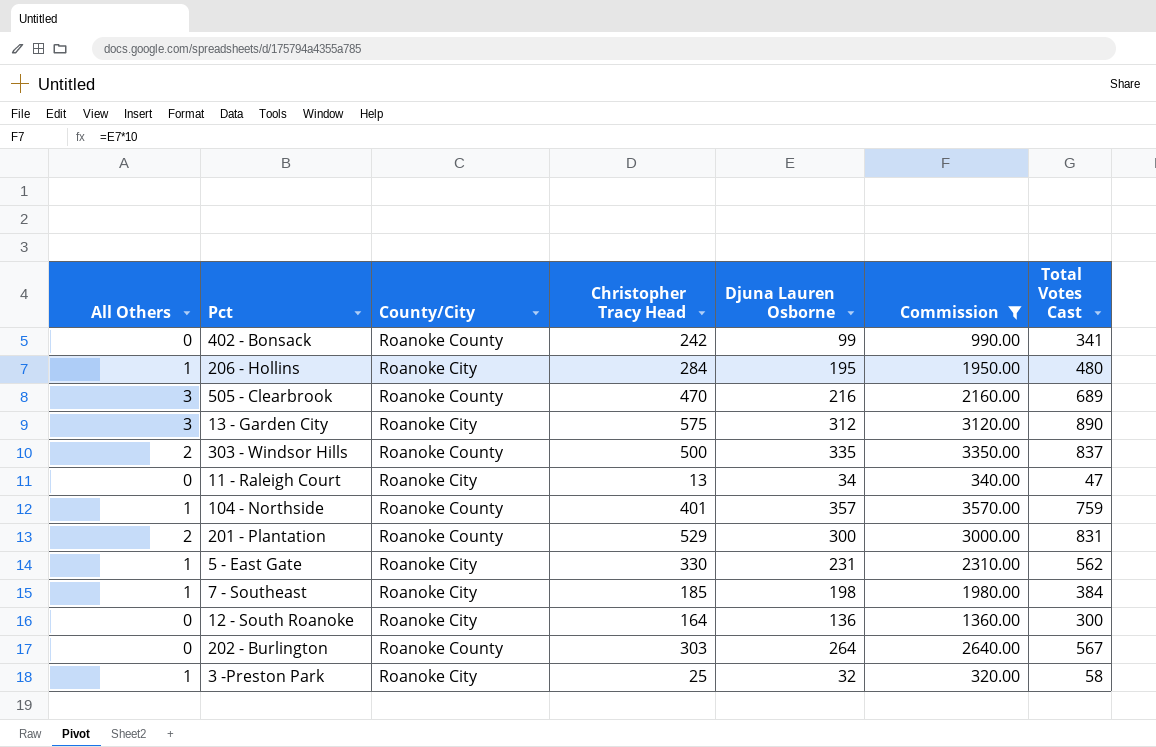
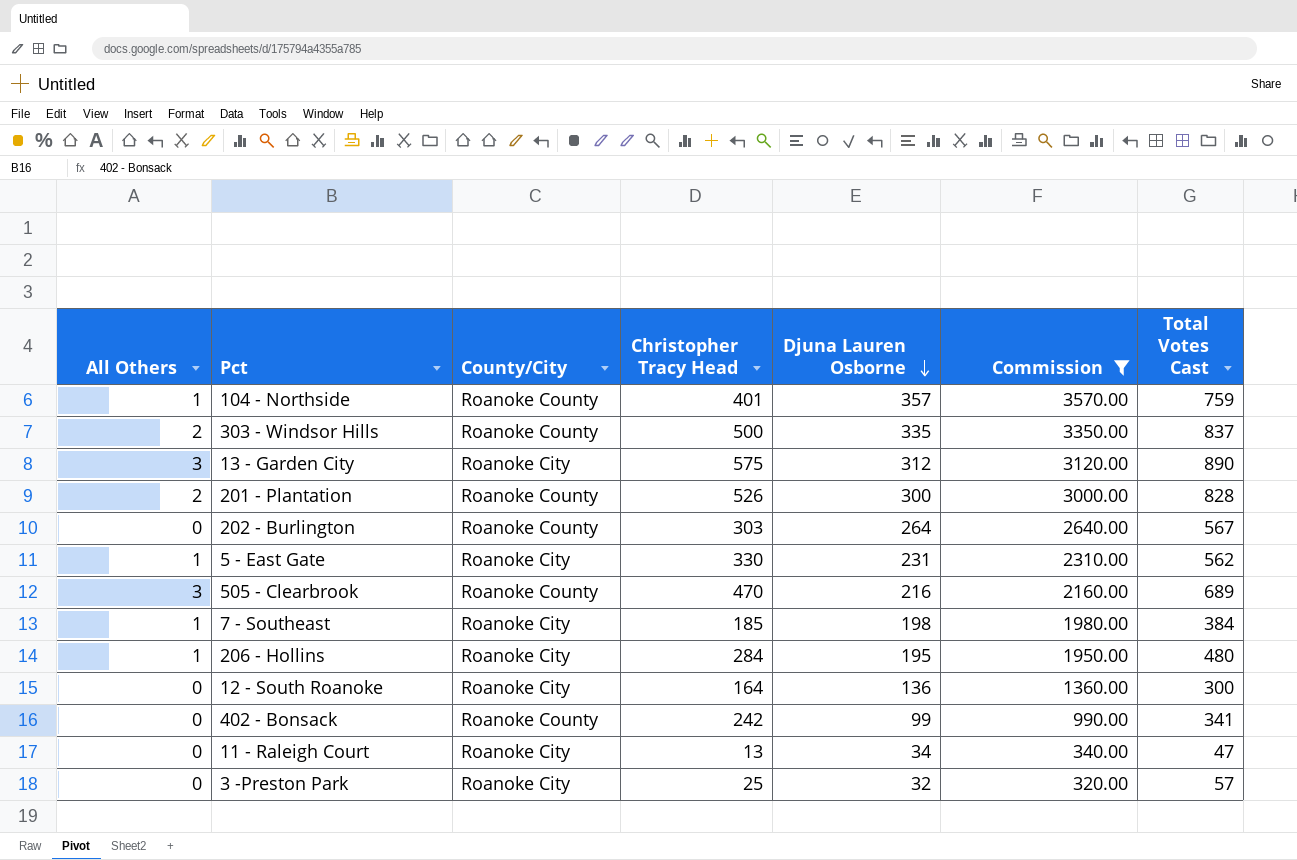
row order: none -> Djuna Lauren Osborne descending
201 - Plantation | Christopher Tracy Head: 529 -> 526
201 - Plantation | Total Votes Cast: 831 -> 828
3 -Preston Park | All Others: 1 -> 0
3 -Preston Park | Total Votes Cast: 58 -> 57

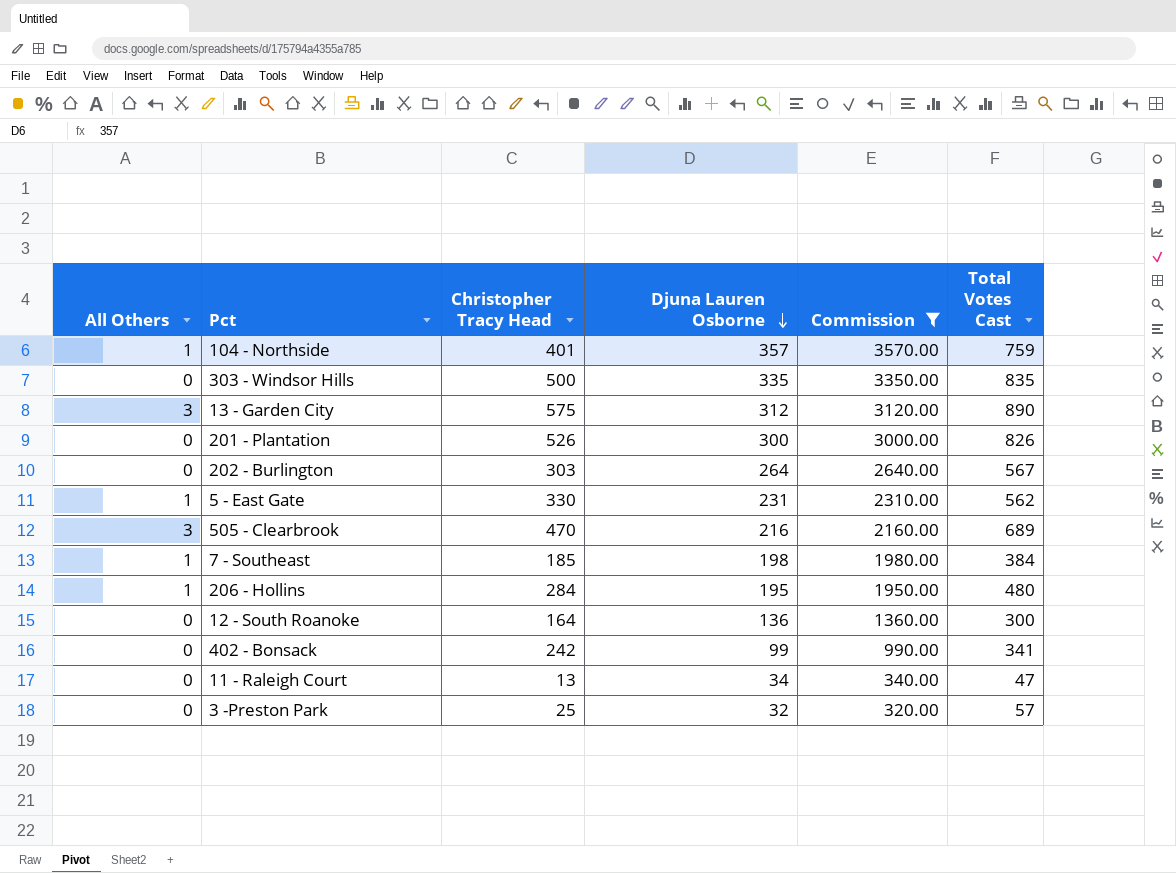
column County/City | position: 3 -> none
303 - Windsor Hills | All Others: 2 -> 0
303 - Windsor Hills | Total Votes Cast: 837 -> 835
201 - Plantation | All Others: 2 -> 0
201 - Plantation | Total Votes Cast: 828 -> 826

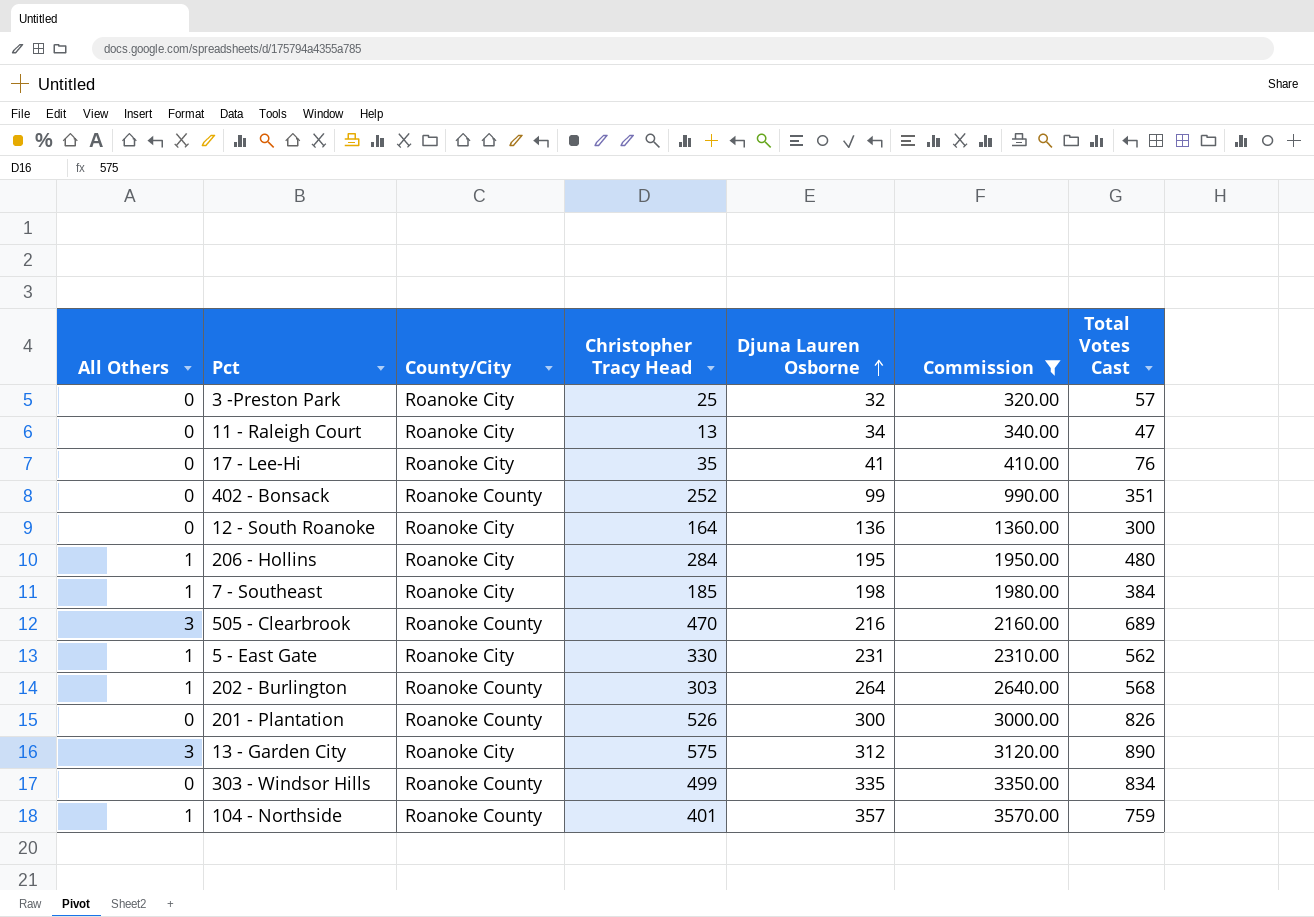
row order: Djuna Lauren Osborne descending -> Djuna Lauren Osborne ascending
column County/City | position: none -> 3
row 17 - Lee-Hi: none -> 0 | Roanoke City | 35 | 41 | 410.00 | 76
402 - Bonsack | Christopher Tracy Head: 242 -> 252
402 - Bonsack | Total Votes Cast: 341 -> 351
202 - Burlington | All Others: 0 -> 1
202 - Burlington | Total Votes Cast: 567 -> 568
303 - Windsor Hills | Christopher Tracy Head: 500 -> 499
303 - Windsor Hills | Total Votes Cast: 835 -> 834

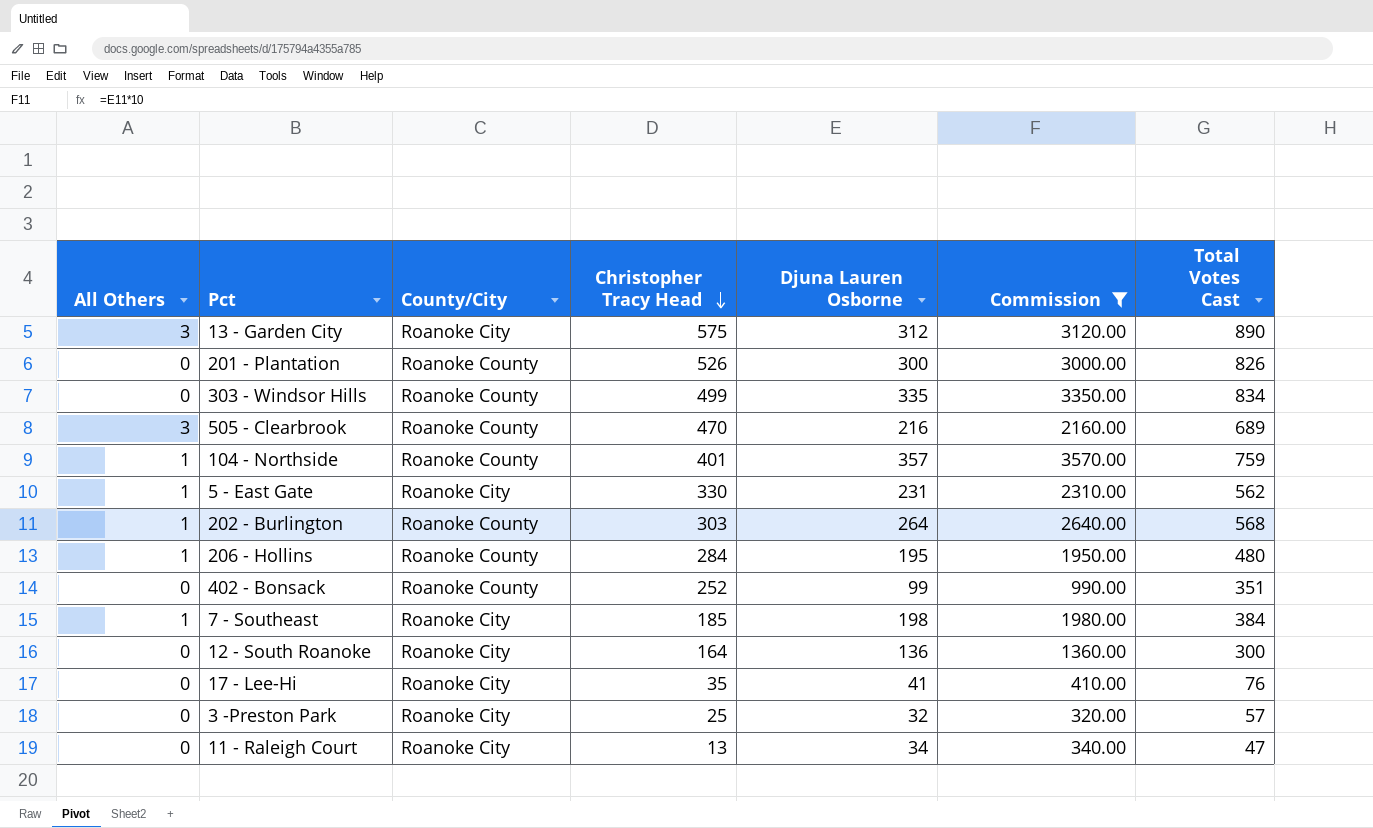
row order: Djuna Lauren Osborne ascending -> Christopher Tracy Head descending
206 - Hollins | County/City: Roanoke City -> Roanoke County

